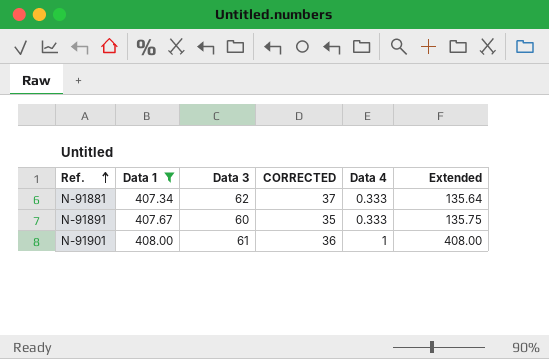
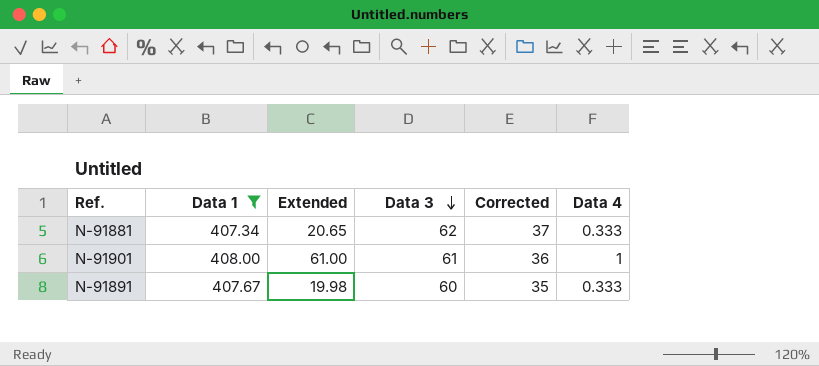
row order: Ref. ascending -> Data 3 descending
column Extended | formula: [Data 1] * [Data 4] -> [Data 3] * [Data 4]
column Extended | position: 6 -> 3
column name: CORRECTED -> Corrected

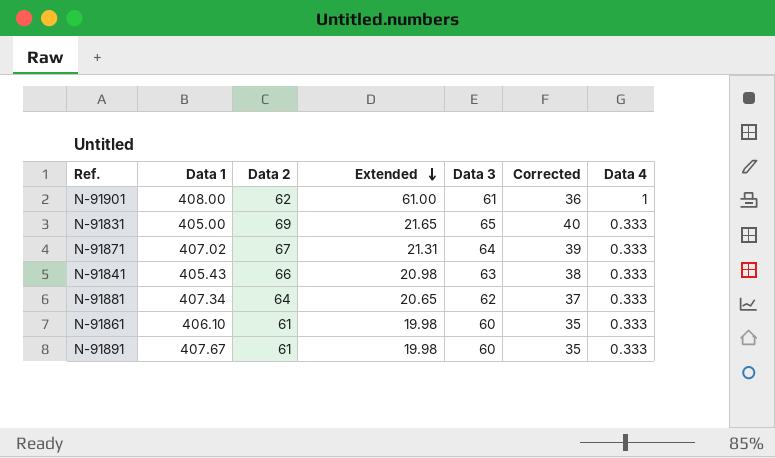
filter: Data 1 >= 407.34 -> none
row order: Data 3 descending -> Extended descending
column Data 2 | position: none -> 3

